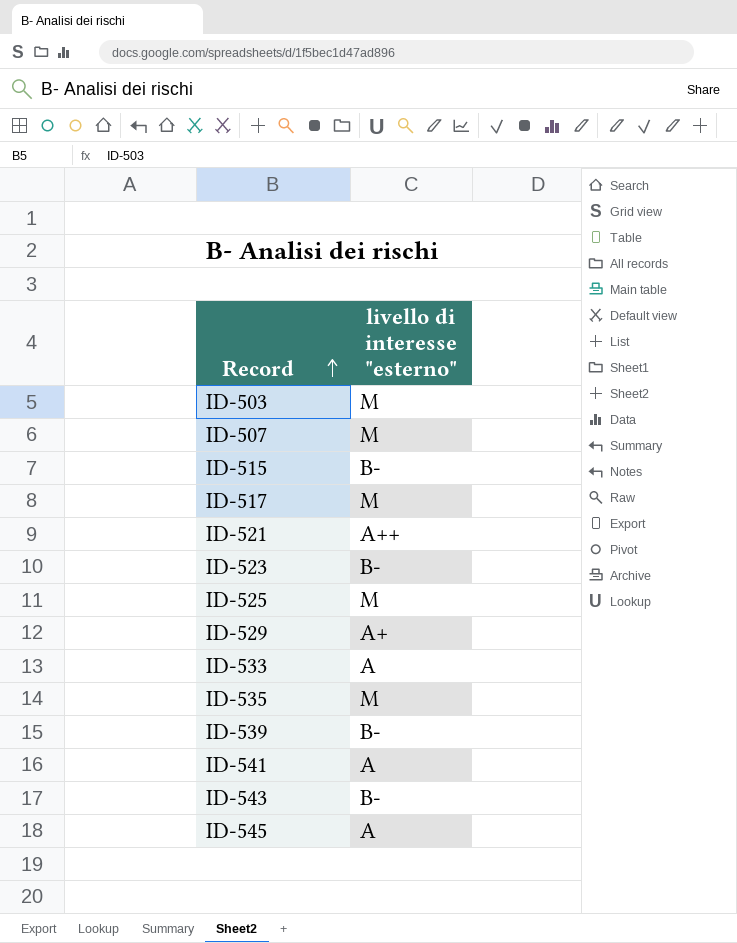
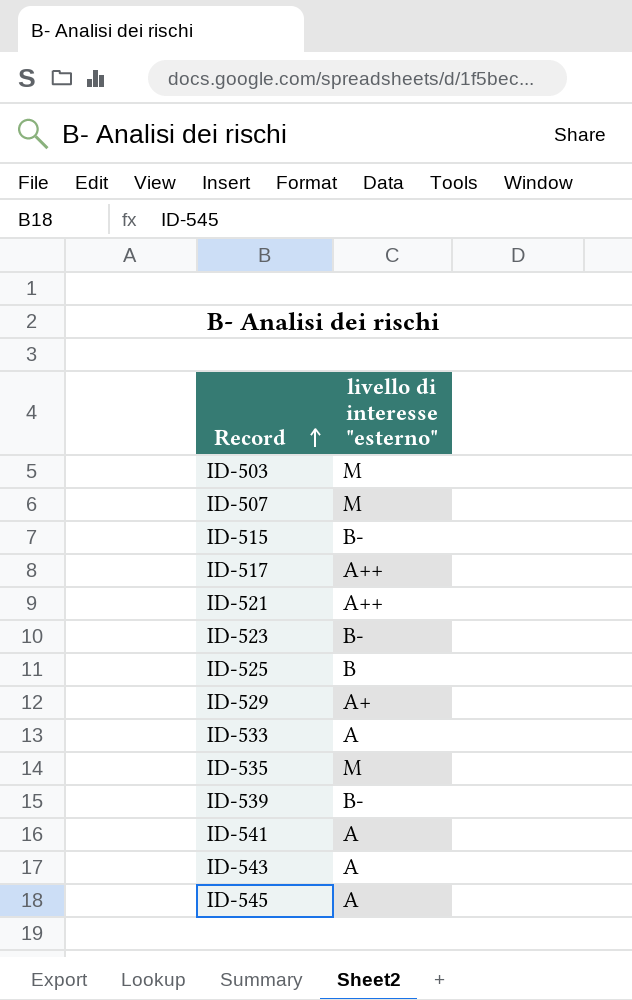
ID-517 | livello di interesse "esterno": M -> A++
ID-525 | livello di interesse "esterno": M -> B
ID-543 | livello di interesse "esterno": B- -> A

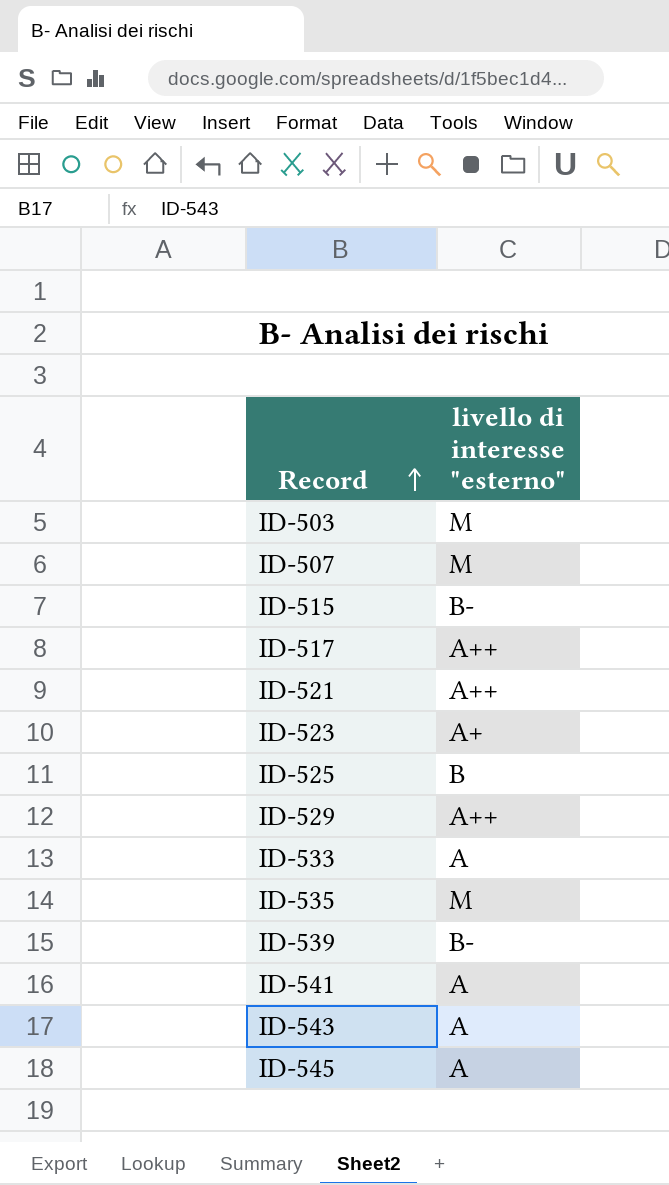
ID-523 | livello di interesse "esterno": B- -> A+
ID-529 | livello di interesse "esterno": A+ -> A++

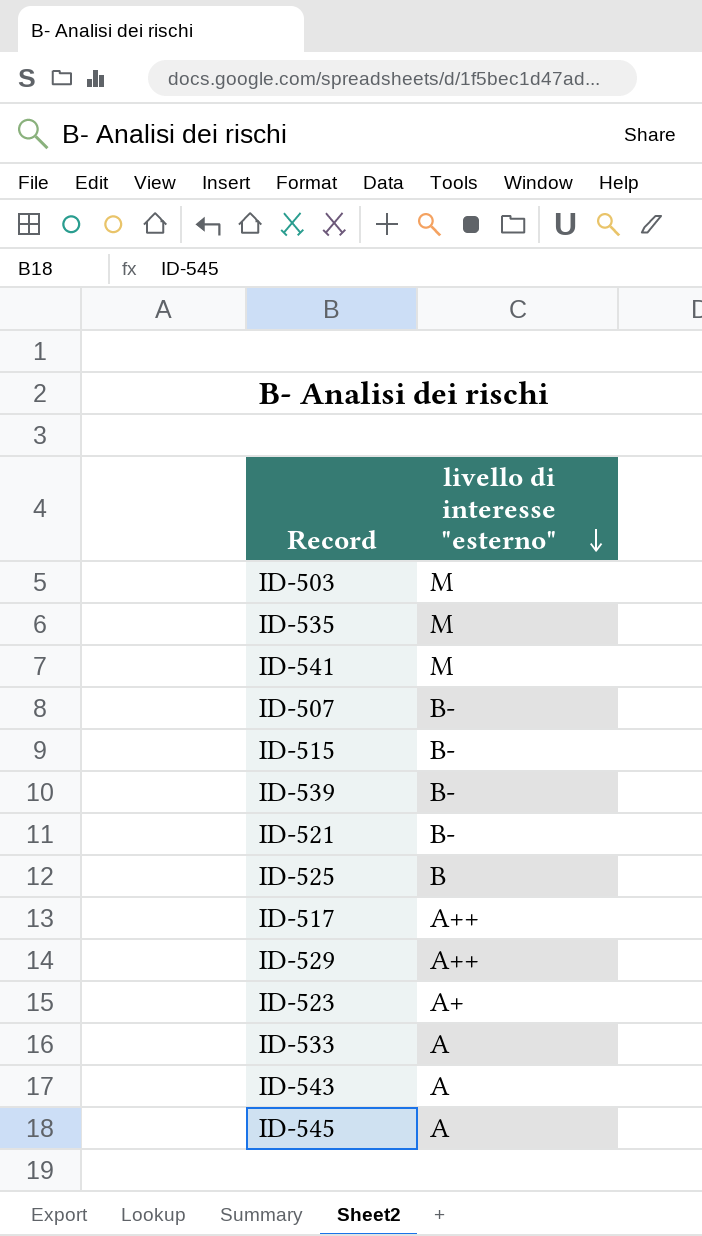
row order: Record ascending -> livello di interesse "esterno" descending
ID-541 | livello di interesse "esterno": A -> M
ID-507 | livello di interesse "esterno": M -> B-
ID-521 | livello di interesse "esterno": A++ -> B-

